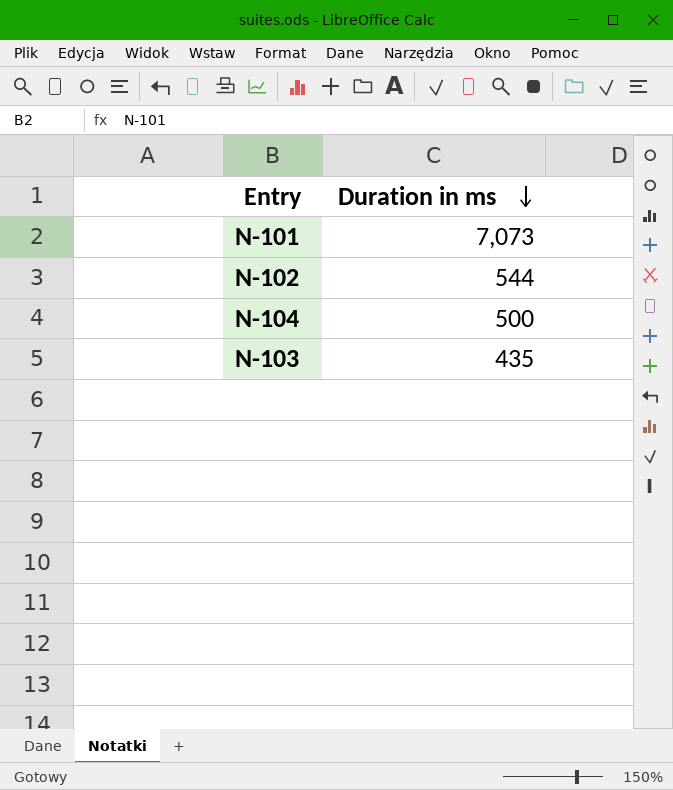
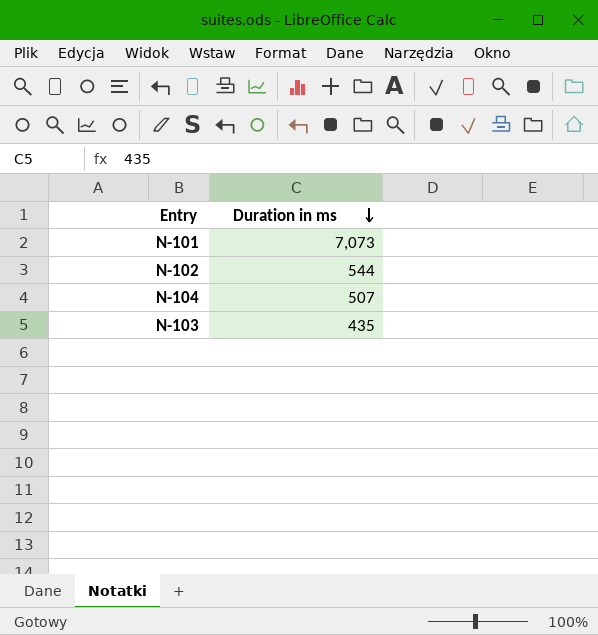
N-104 | Duration in ms: 500 -> 507

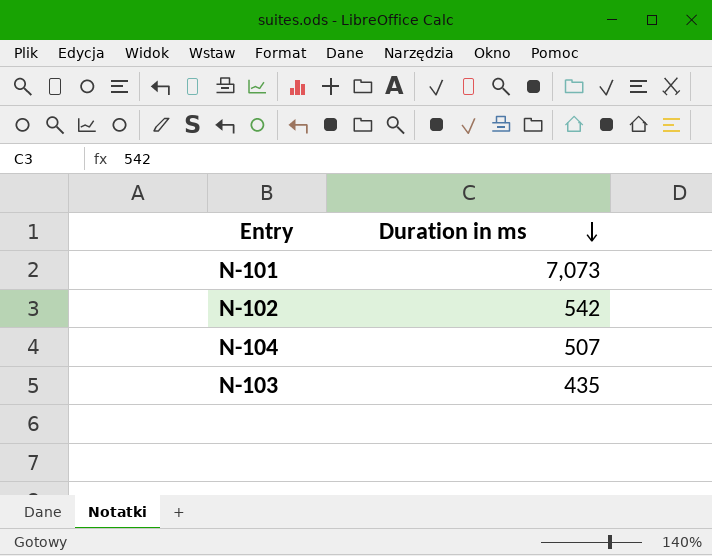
N-102 | Duration in ms: 544 -> 542

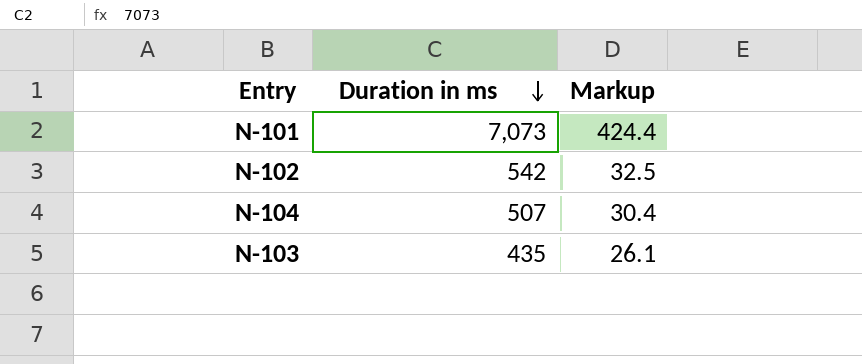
column Markup | formula: none -> [Duration in ms] * 0.06

